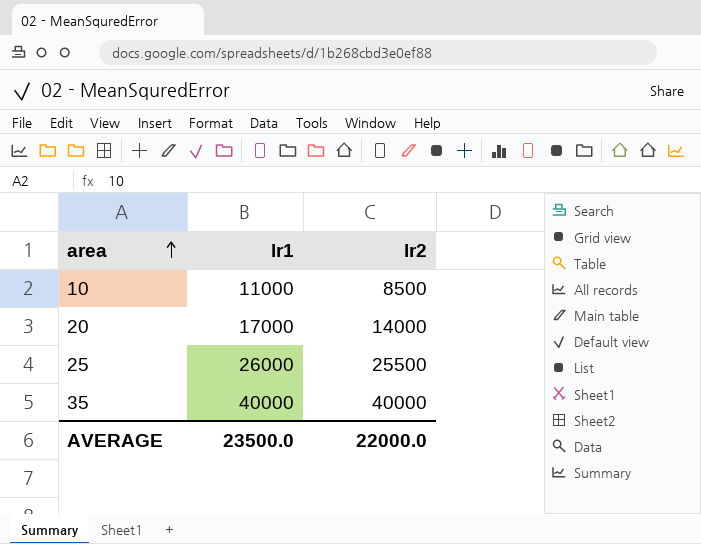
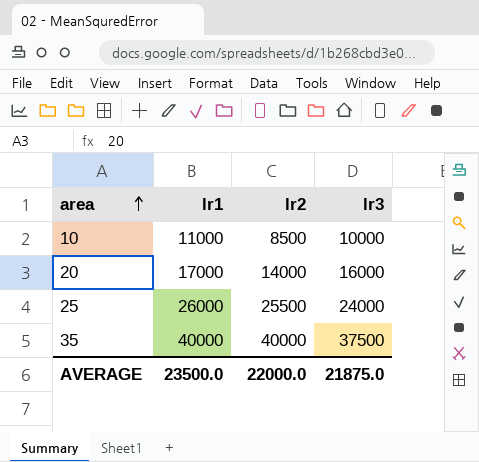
column lr3 | position: none -> 4

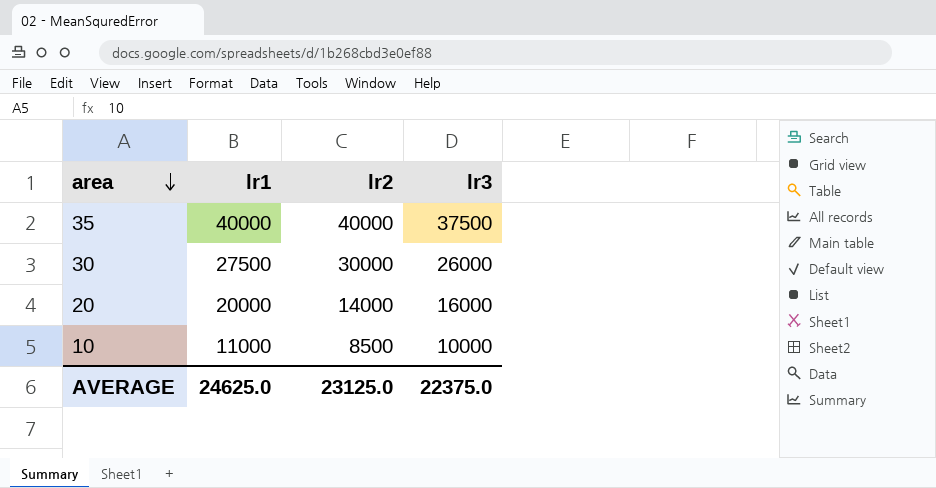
row order: area ascending -> area descending
row 25: 26000 | 25500 | 24000 -> none
row 30: none -> 27500 | 30000 | 26000
20 | lr1: 17000 -> 20000
AVERAGE | lr1: 23500.0 -> 24625.0
AVERAGE | lr2: 22000.0 -> 23125.0
AVERAGE | lr3: 21875.0 -> 22375.0

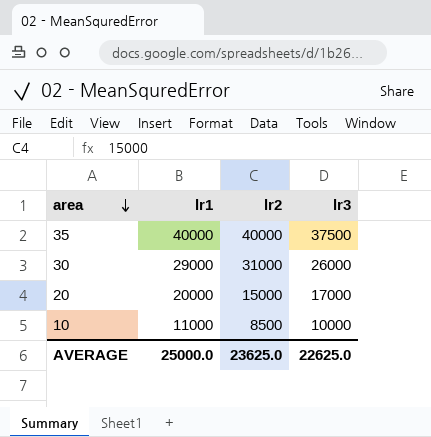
30 | lr1: 27500 -> 29000
30 | lr2: 30000 -> 31000
20 | lr2: 14000 -> 15000
20 | lr3: 16000 -> 17000
AVERAGE | lr1: 24625.0 -> 25000.0
AVERAGE | lr2: 23125.0 -> 23625.0
AVERAGE | lr3: 22375.0 -> 22625.0

